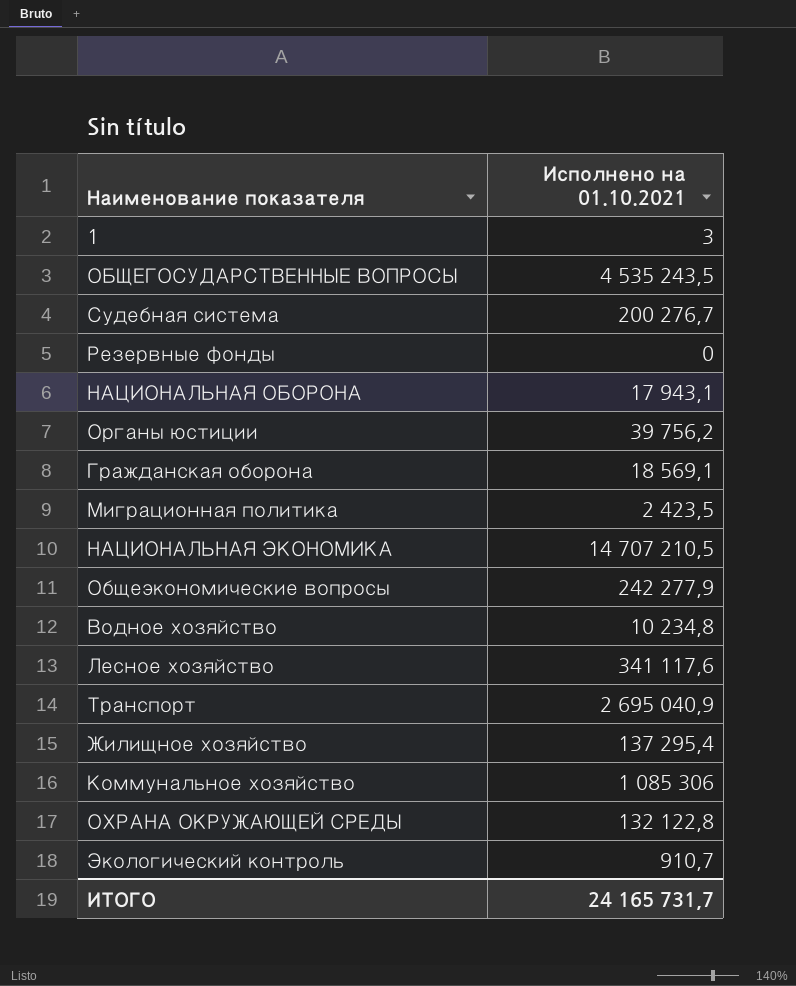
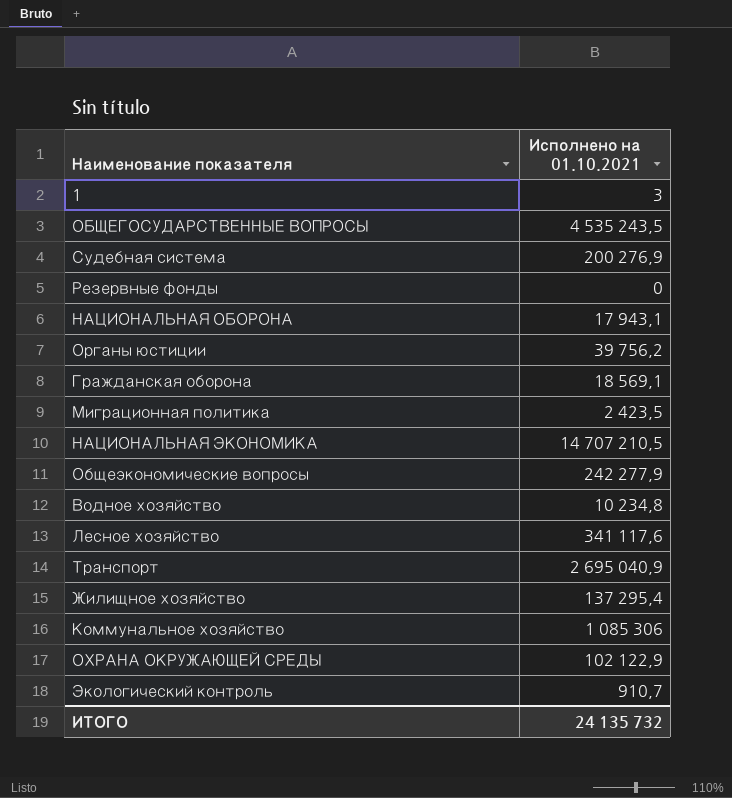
Судебная система | Исполнено на 01.10.2021: 200 276,7 -> 200 276,9
ОХРАНА ОКРУЖАЮЩЕЙ СРЕДЫ | Исполнено на 01.10.2021: 132 122,8 -> 102 122,9
ИТОГО | Исполнено на 01.10.2021: 24 165 731,7 -> 24 135 732

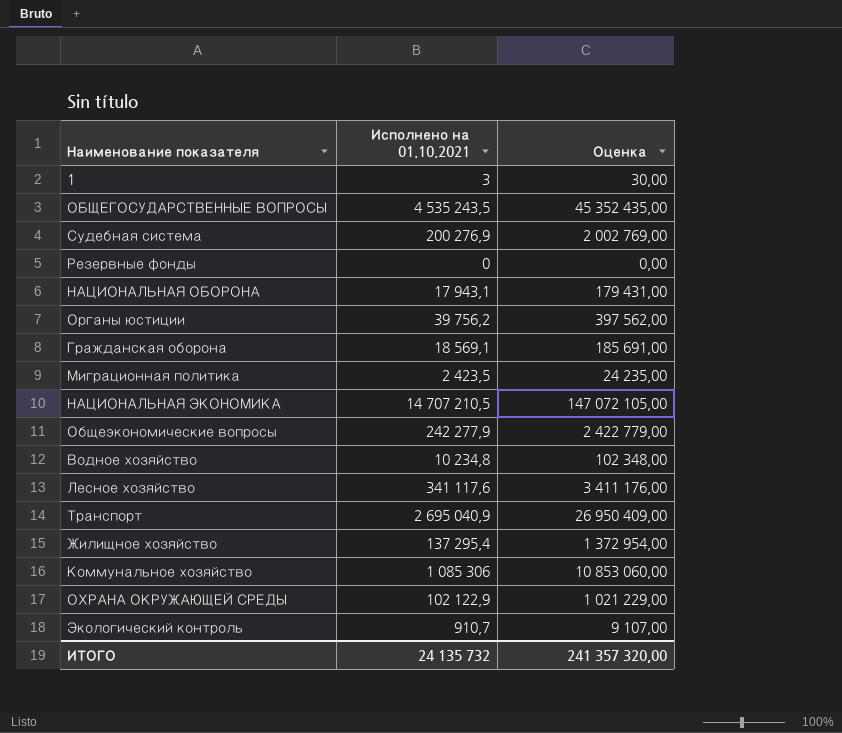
column Оценка | formula: none -> [Исполнено на 01.10.2021] * 10

